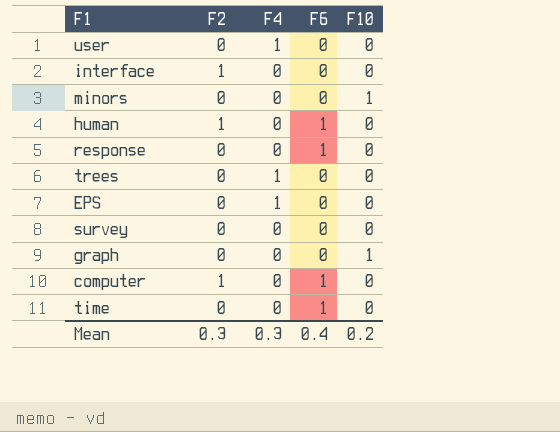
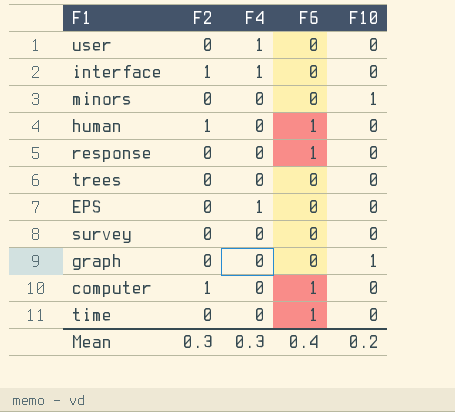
interface | F4: 0 -> 1
trees | F4: 1 -> 0

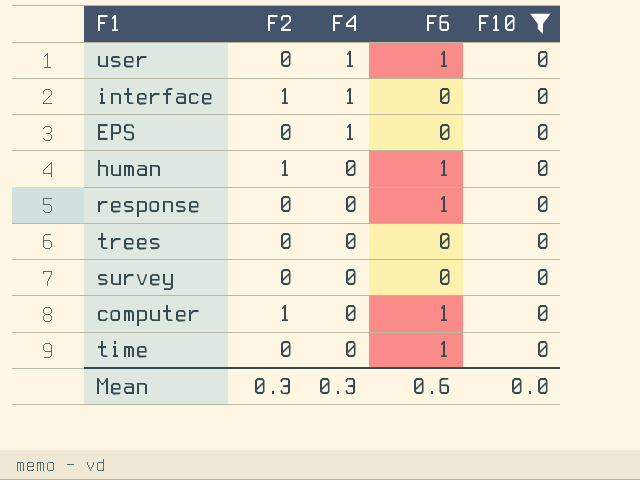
filter: none -> F10 = 0
row order: none -> F4 descending
user | F6: 0 -> 1
Mean | F6: 0.4 -> 0.6
Mean | F10: 0.2 -> 0.0

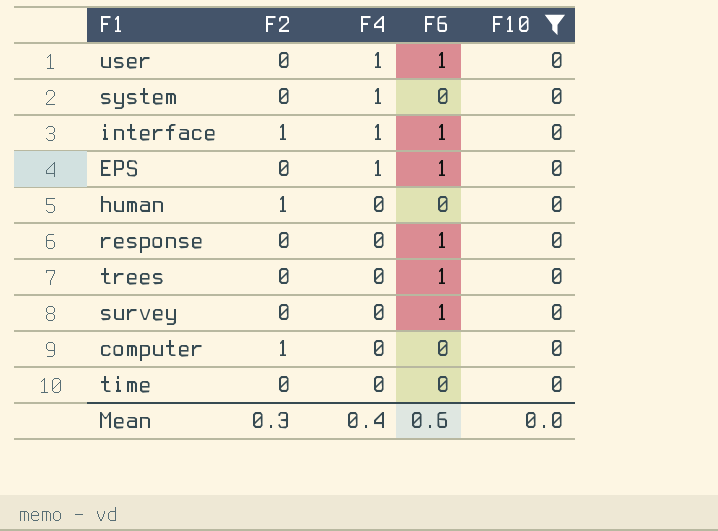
row system: none -> 0 | 1 | 0 | 0
interface | F6: 0 -> 1
EPS | F6: 0 -> 1
human | F6: 1 -> 0
trees | F6: 0 -> 1
survey | F6: 0 -> 1
computer | F6: 1 -> 0
time | F6: 1 -> 0
Mean | F4: 0.3 -> 0.4

